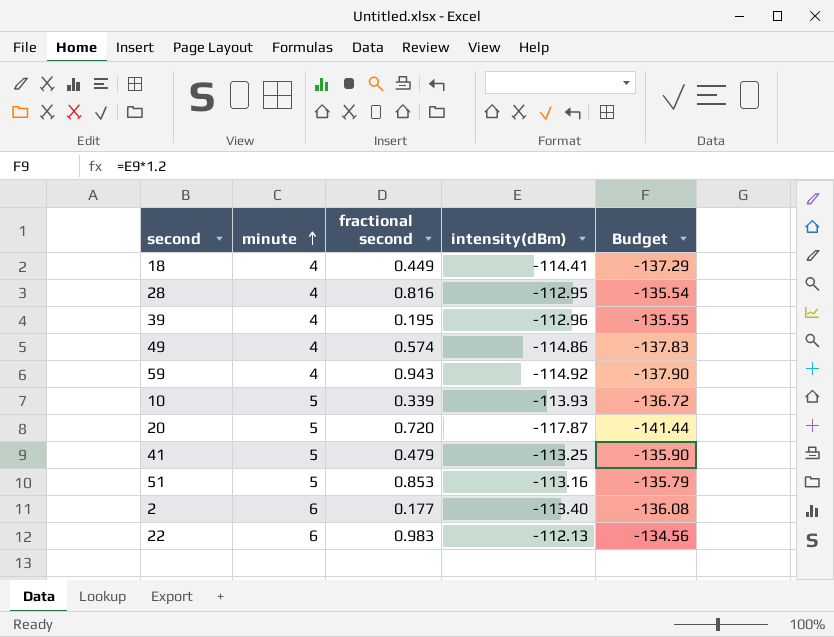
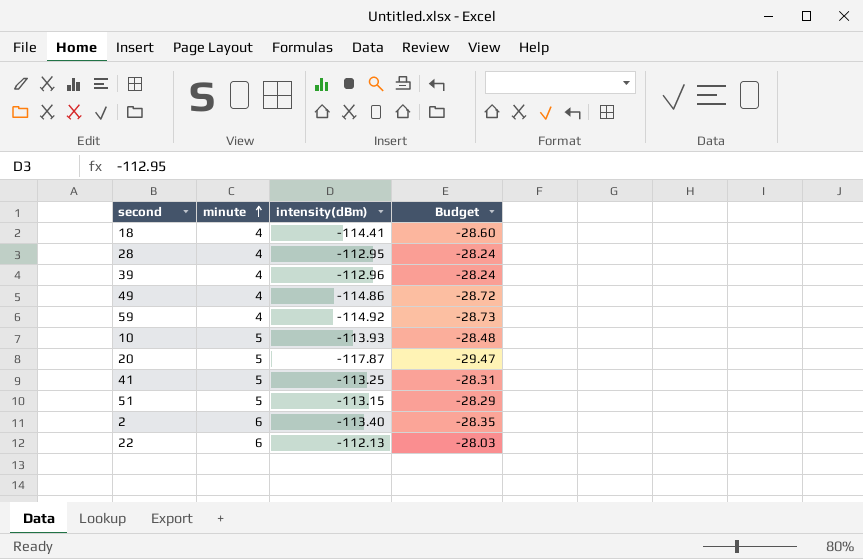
column fractional second | position: 3 -> none
column Budget | formula: [intensity(dBm)] * 1.2 -> [intensity(dBm)] * 0.25
51 | intensity(dBm): -113.16 -> -113.15

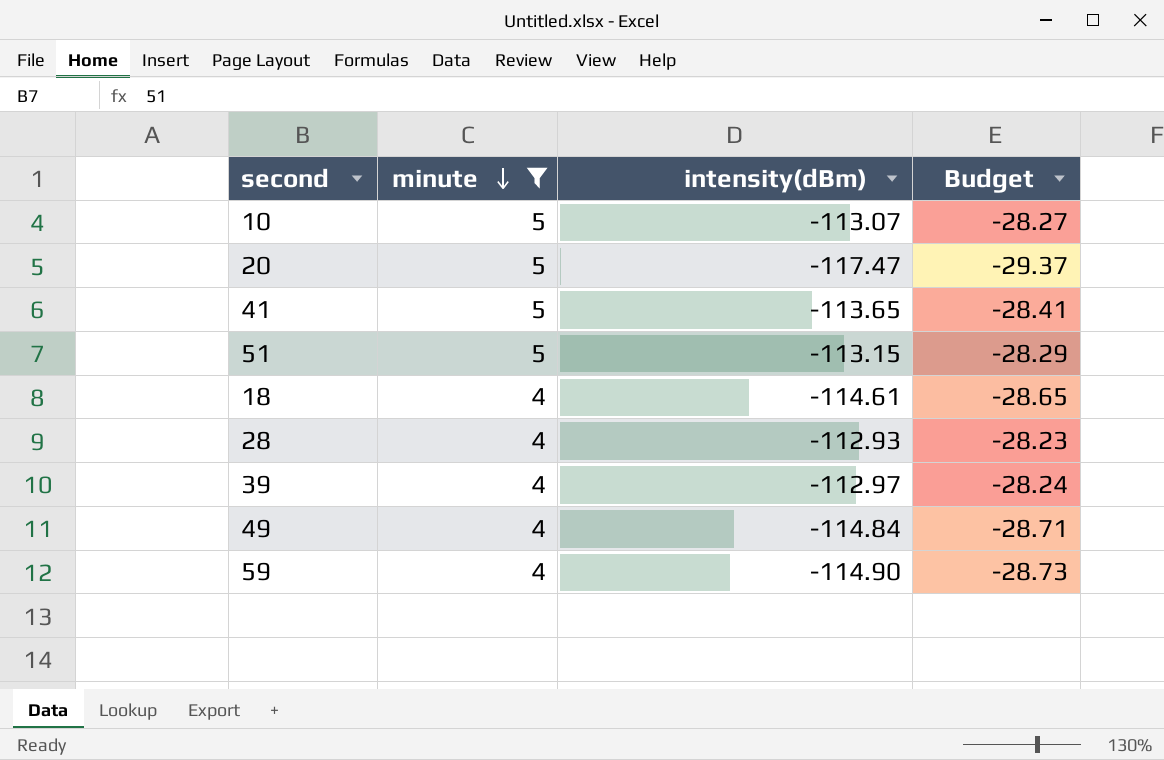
filter: none -> minute != 6
row order: minute ascending -> minute descending
10 | intensity(dBm): -113.93 -> -113.07
10 | Budget: -28.48 -> -28.27
20 | intensity(dBm): -117.87 -> -117.47
20 | Budget: -29.47 -> -29.37
41 | intensity(dBm): -113.25 -> -113.65
41 | Budget: -28.31 -> -28.41
18 | intensity(dBm): -114.41 -> -114.61
18 | Budget: -28.60 -> -28.65
28 | intensity(dBm): -112.95 -> -112.93
28 | Budget: -28.24 -> -28.23
39 | intensity(dBm): -112.96 -> -112.97
49 | intensity(dBm): -114.86 -> -114.84
49 | Budget: -28.72 -> -28.71
59 | intensity(dBm): -114.92 -> -114.90

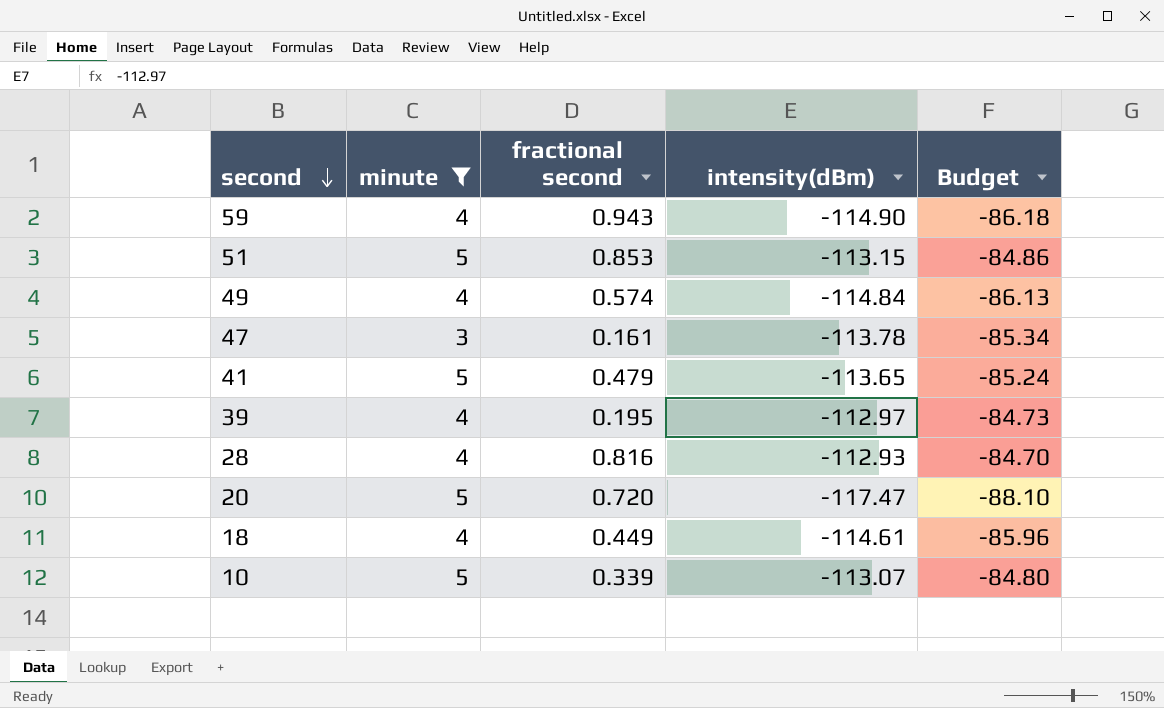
row order: minute descending -> second descending
column fractional second | position: none -> 3
column Budget | formula: [intensity(dBm)] * 0.25 -> [intensity(dBm)] * 0.75
row 47: none -> 3 | 0.161 | -113.78 | -85.34

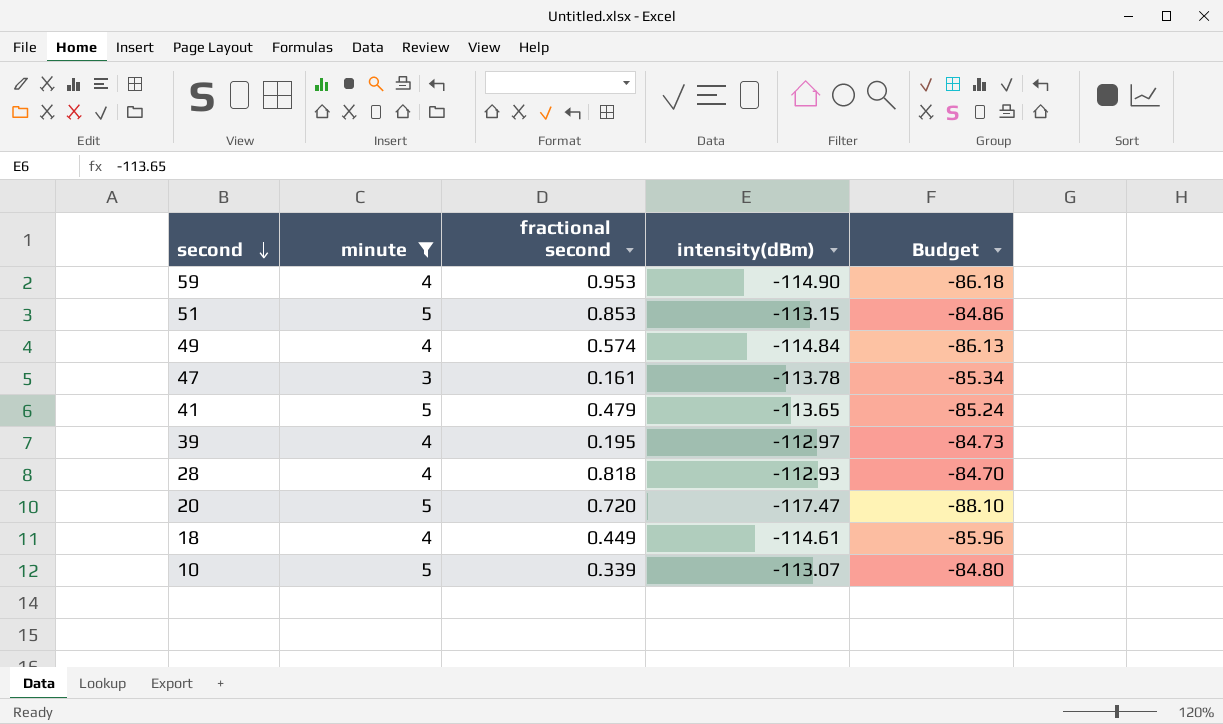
59 | fractional second: 0.943 -> 0.953
28 | fractional second: 0.816 -> 0.818

